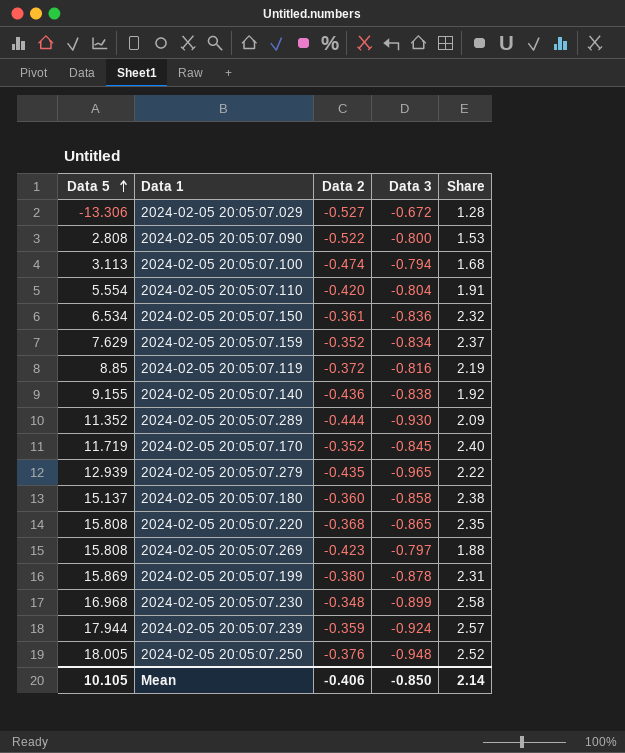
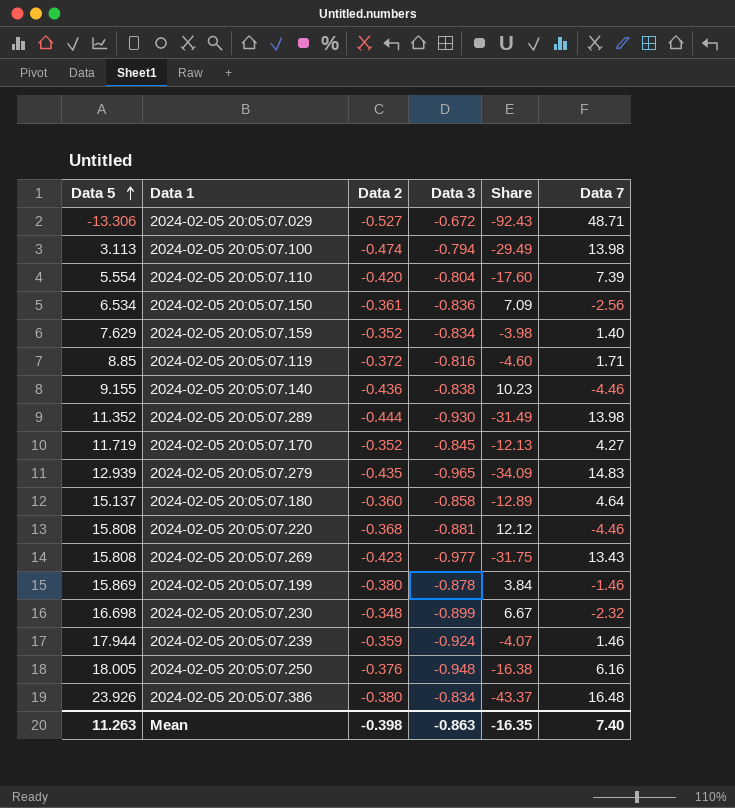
column Share | formula: [Data 3] / [Data 2] -> [Data 7] / [Data 2]
column Data 7 | position: none -> 6
row 2024-02-05 20:05:07.090: 2.808 | -0.522 | -0.800 | 1.53 -> none
2024-02-05 20:05:07.220 | Data 3: -0.865 -> -0.881
2024-02-05 20:05:07.269 | Data 3: -0.797 -> -0.977
2024-02-05 20:05:07.230 | Data 5: 16.968 -> 16.698
row 2024-02-05 20:05:07.386: none -> 23.926 | -0.380 | -0.834 | -43.37 | 16.48
Mean | Data 5: 10.105 -> 11.263
Mean | Data 2: -0.406 -> -0.398
Mean | Data 3: -0.850 -> -0.863
Mean | Share: 2.14 -> -16.35

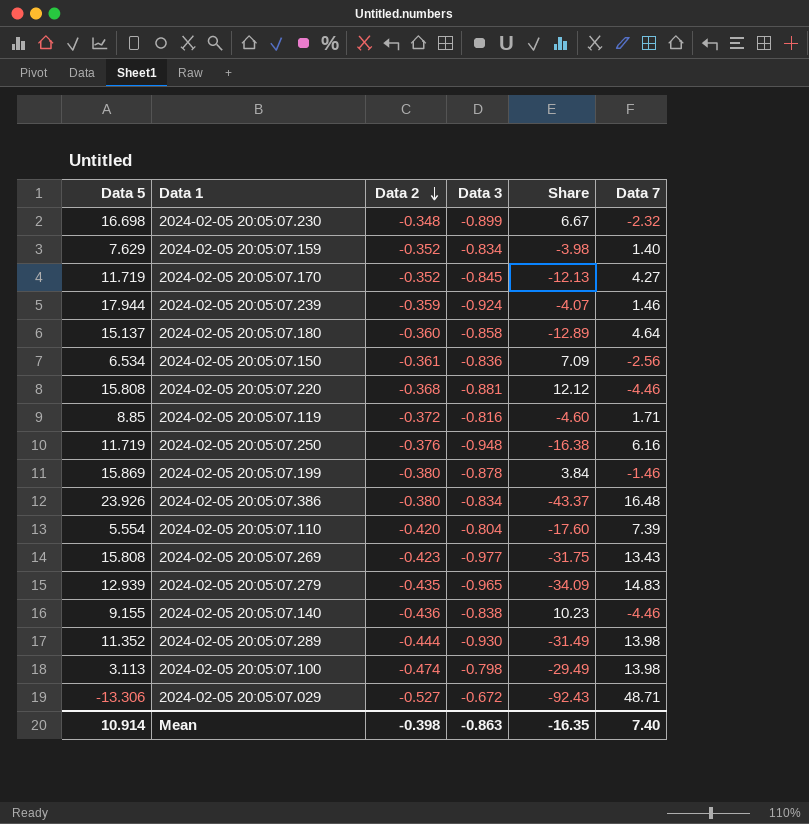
row order: Data 5 ascending -> Data 2 descending
2024-02-05 20:05:07.250 | Data 5: 18.005 -> 11.719
2024-02-05 20:05:07.100 | Data 3: -0.794 -> -0.798
Mean | Data 5: 11.263 -> 10.914

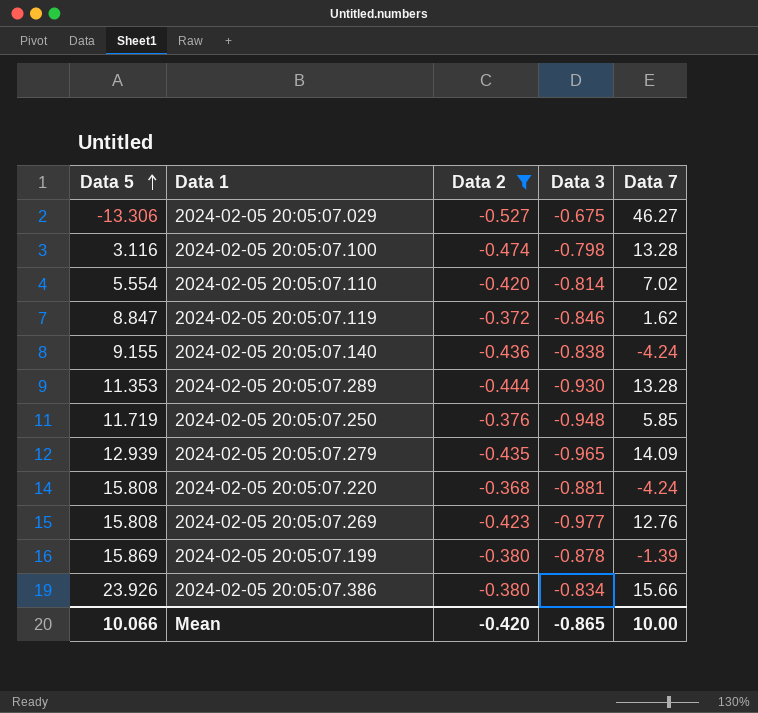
filter: none -> Data 2 <= -0.368
row order: Data 2 descending -> Data 5 ascending
column Share | formula: [Data 7] / [Data 2] -> none
2024-02-05 20:05:07.029 | Data 3: -0.672 -> -0.675
2024-02-05 20:05:07.029 | Data 7: 48.71 -> 46.27
2024-02-05 20:05:07.100 | Data 5: 3.113 -> 3.116
2024-02-05 20:05:07.100 | Data 7: 13.98 -> 13.28
2024-02-05 20:05:07.110 | Data 3: -0.804 -> -0.814
2024-02-05 20:05:07.110 | Data 7: 7.39 -> 7.02
2024-02-05 20:05:07.119 | Data 5: 8.85 -> 8.847
2024-02-05 20:05:07.119 | Data 3: -0.816 -> -0.846
2024-02-05 20:05:07.119 | Data 7: 1.71 -> 1.62
2024-02-05 20:05:07.140 | Data 7: -4.46 -> -4.24
2024-02-05 20:05:07.289 | Data 5: 11.352 -> 11.353
2024-02-05 20:05:07.289 | Data 7: 13.98 -> 13.28
2024-02-05 20:05:07.250 | Data 7: 6.16 -> 5.85
2024-02-05 20:05:07.279 | Data 7: 14.83 -> 14.09
2024-02-05 20:05:07.220 | Data 7: -4.46 -> -4.24
2024-02-05 20:05:07.269 | Data 7: 13.43 -> 12.76
2024-02-05 20:05:07.199 | Data 7: -1.46 -> -1.39
2024-02-05 20:05:07.386 | Data 7: 16.48 -> 15.66
Mean | Data 5: 10.914 -> 10.066
Mean | Data 2: -0.398 -> -0.420
Mean | Data 3: -0.863 -> -0.865
Mean | Data 7: 7.40 -> 10.00

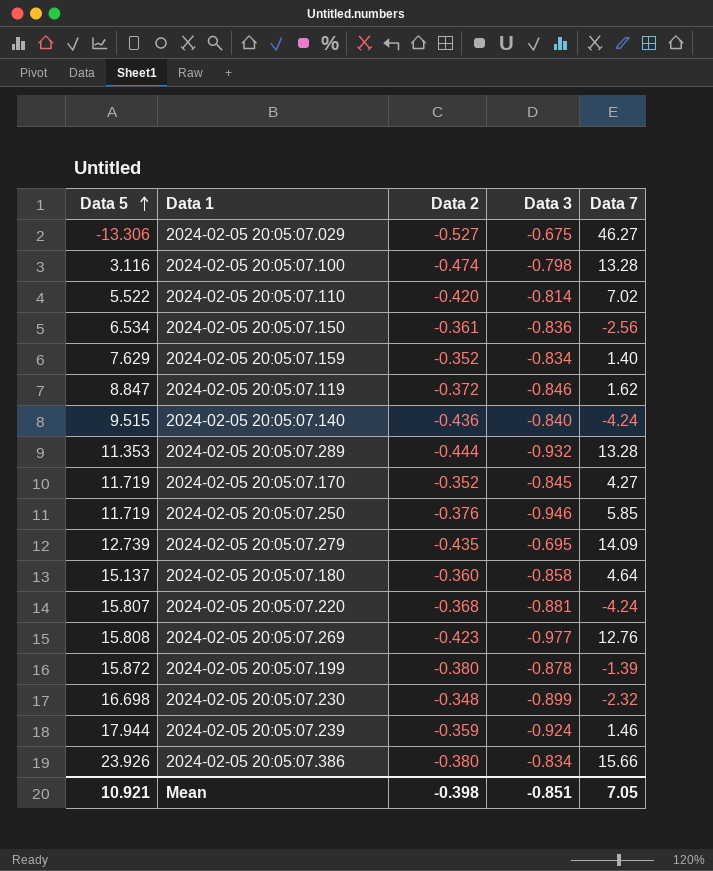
filter: Data 2 <= -0.368 -> none
2024-02-05 20:05:07.110 | Data 5: 5.554 -> 5.522
2024-02-05 20:05:07.140 | Data 5: 9.155 -> 9.515
2024-02-05 20:05:07.140 | Data 3: -0.838 -> -0.840
2024-02-05 20:05:07.289 | Data 3: -0.930 -> -0.932
2024-02-05 20:05:07.250 | Data 3: -0.948 -> -0.946
2024-02-05 20:05:07.279 | Data 5: 12.939 -> 12.739
2024-02-05 20:05:07.279 | Data 3: -0.965 -> -0.695
2024-02-05 20:05:07.220 | Data 5: 15.808 -> 15.807
2024-02-05 20:05:07.199 | Data 5: 15.869 -> 15.872
Mean | Data 5: 10.066 -> 10.921
Mean | Data 2: -0.420 -> -0.398
Mean | Data 3: -0.865 -> -0.851
Mean | Data 7: 10.00 -> 7.05

